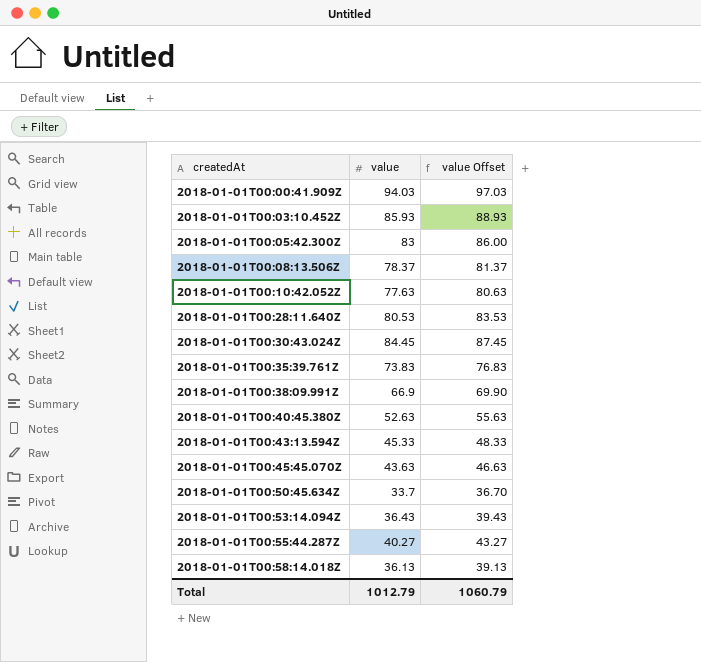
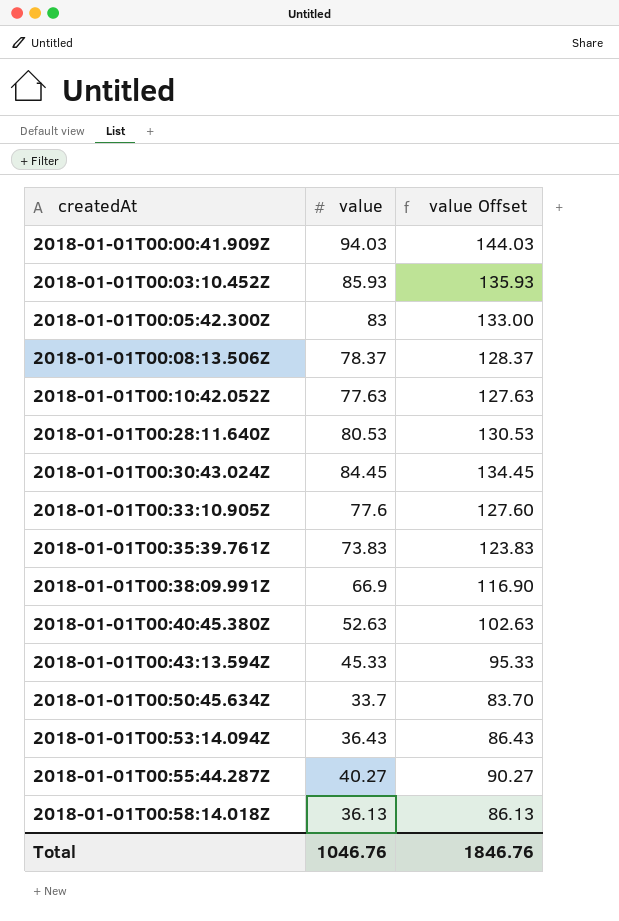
column value Offset | formula: [value] + 3 -> [value] + 50
row 2018-01-01T00:45:45.070Z: 43.63 | 46.63 -> none
row 2018-01-01T00:33:10.905Z: none -> 77.6 | 127.60
Total | value: 1012.79 -> 1046.76
Total | value Offset: 1060.79 -> 1846.76

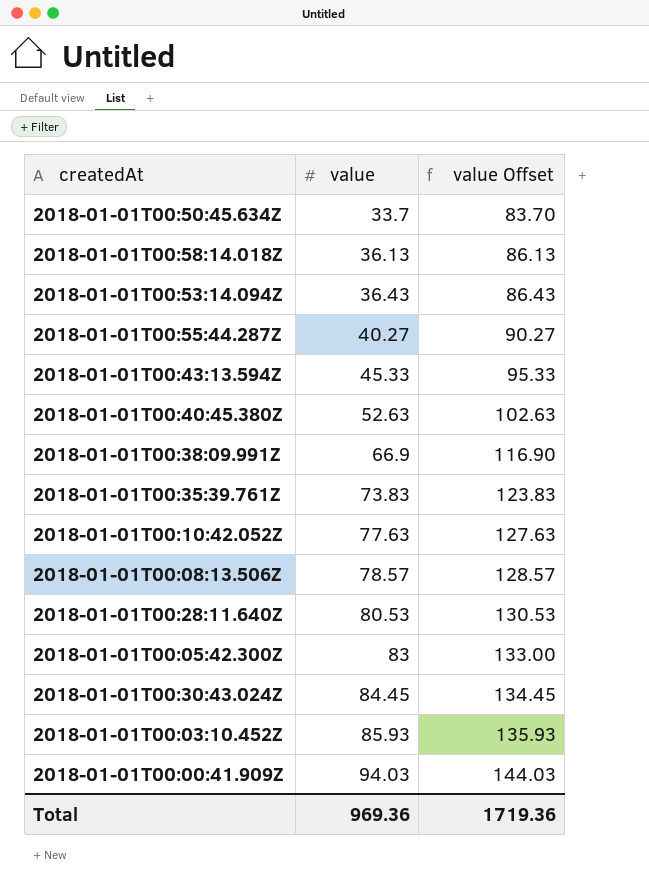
row order: createdAt ascending -> value ascending
row 2018-01-01T00:33:10.905Z: 77.6 | 127.60 -> none
2018-01-01T00:08:13.506Z | value: 78.37 -> 78.57
2018-01-01T00:08:13.506Z | value Offset: 128.37 -> 128.57
Total | value: 1046.76 -> 969.36
Total | value Offset: 1846.76 -> 1719.36

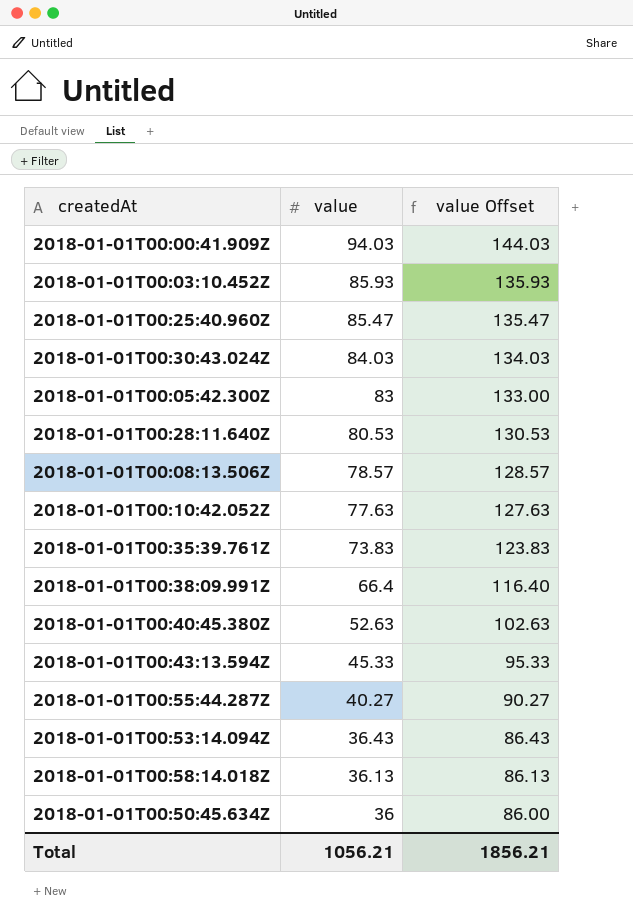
row order: value ascending -> value descending
row 2018-01-01T00:25:40.960Z: none -> 85.47 | 135.47
2018-01-01T00:30:43.024Z | value: 84.45 -> 84.03
2018-01-01T00:30:43.024Z | value Offset: 134.45 -> 134.03
2018-01-01T00:38:09.991Z | value: 66.9 -> 66.4
2018-01-01T00:38:09.991Z | value Offset: 116.90 -> 116.40
2018-01-01T00:50:45.634Z | value: 33.7 -> 36
2018-01-01T00:50:45.634Z | value Offset: 83.70 -> 86.00
Total | value: 969.36 -> 1056.21
Total | value Offset: 1719.36 -> 1856.21

